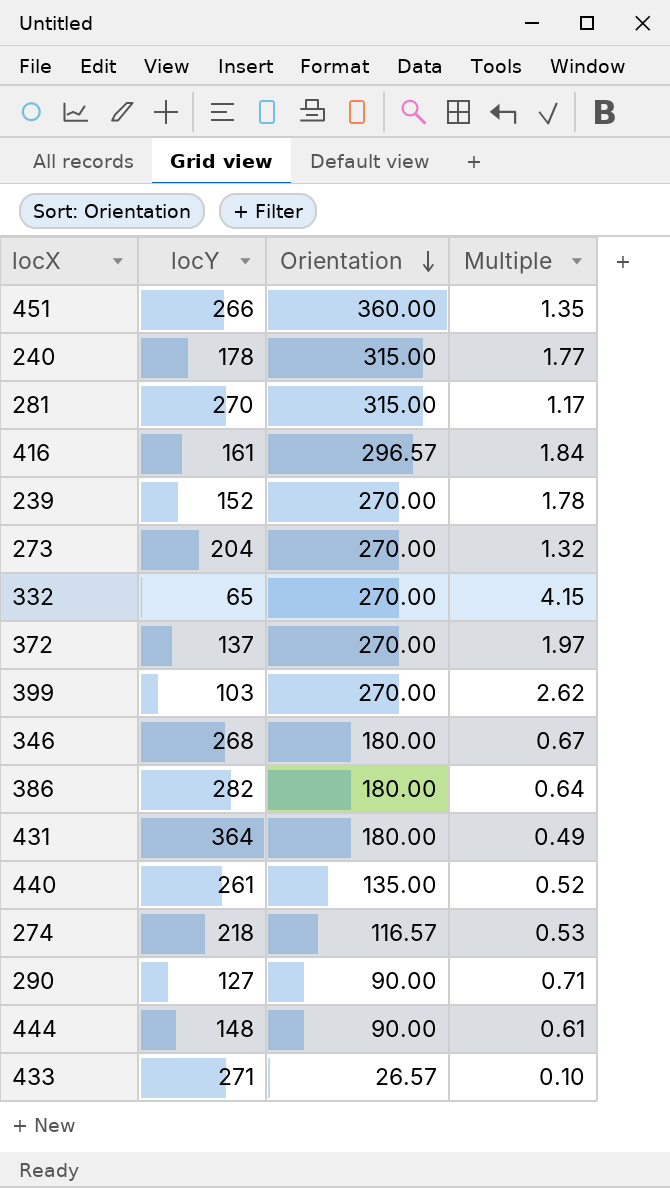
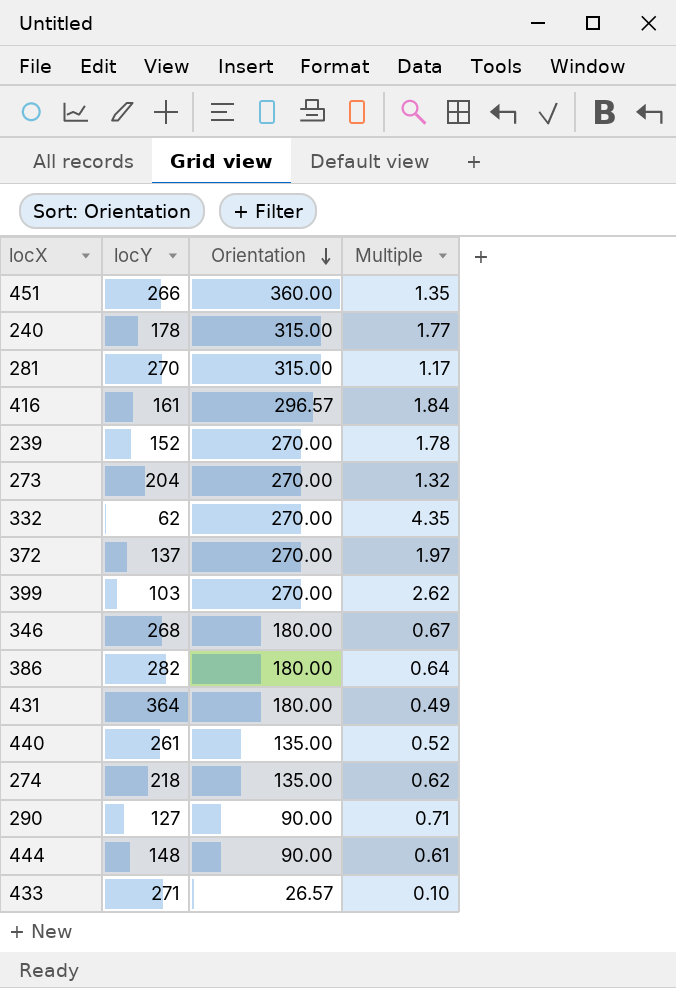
332 | locY: 65 -> 62
332 | Multiple: 4.15 -> 4.35
274 | Orientation: 116.57 -> 135.00
274 | Multiple: 0.53 -> 0.62

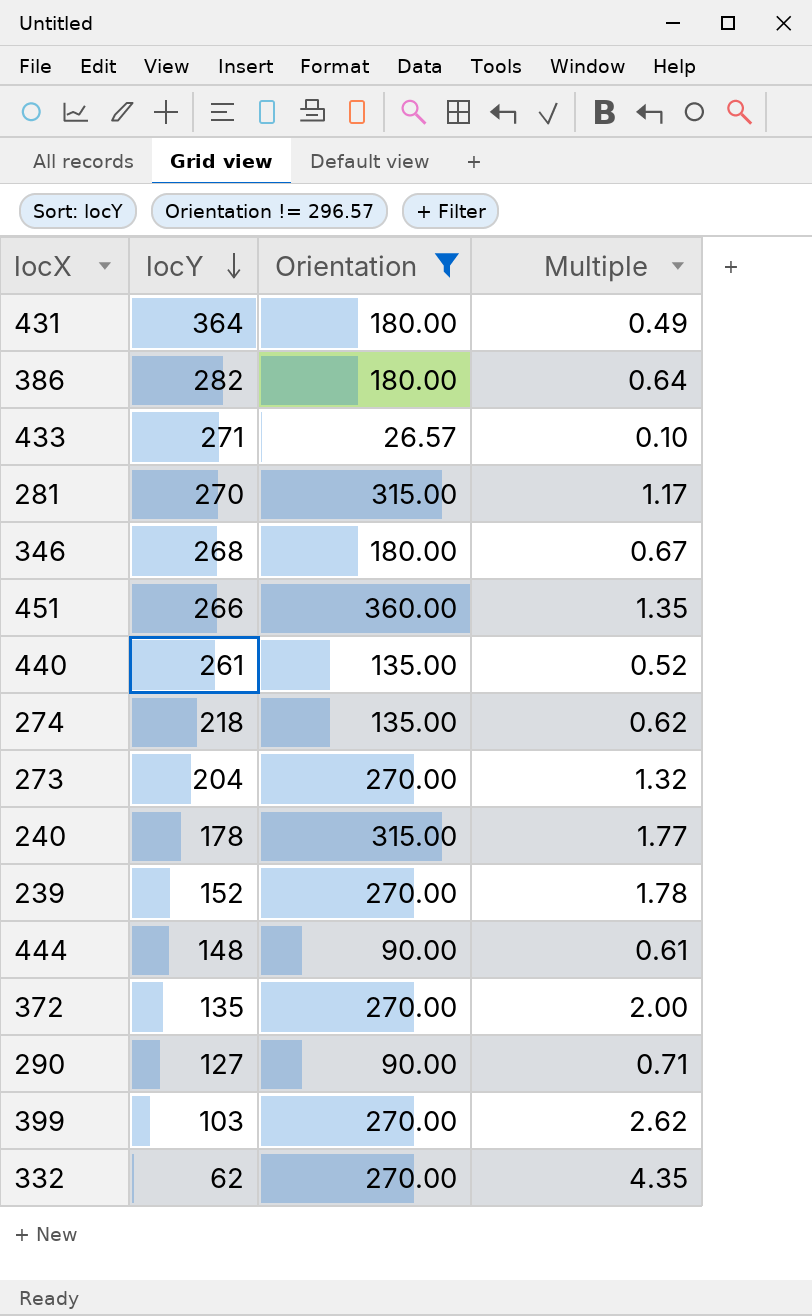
filter: none -> Orientation != 296.57
row order: Orientation descending -> locY descending
372 | locY: 137 -> 135
372 | Multiple: 1.97 -> 2.00

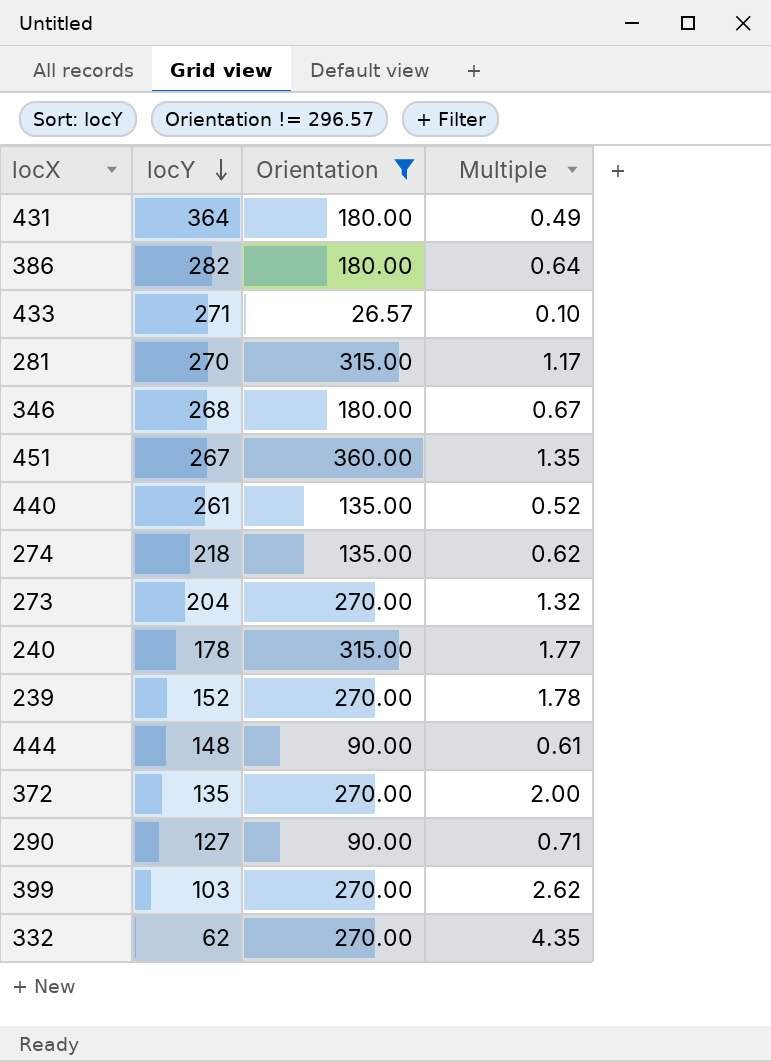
451 | locY: 266 -> 267

